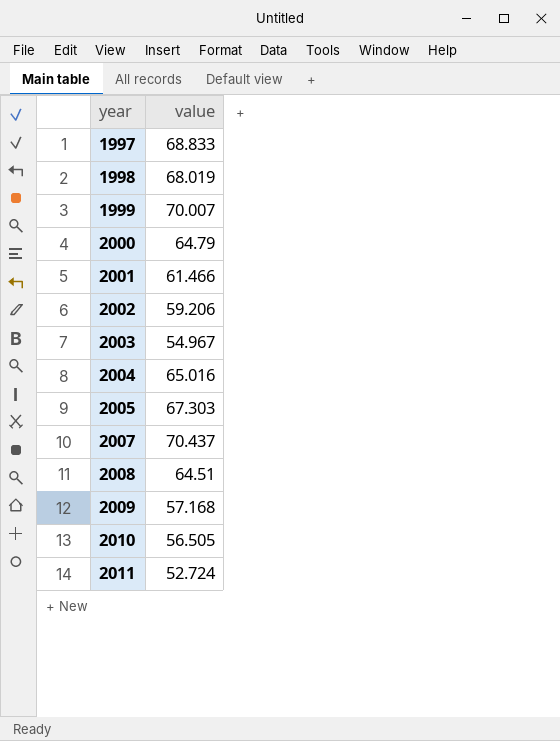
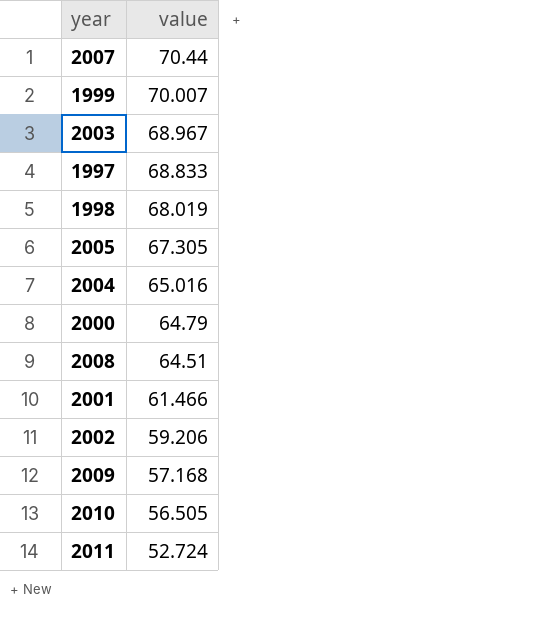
row order: year ascending -> value descending
2007 | value: 70.437 -> 70.44
2003 | value: 54.967 -> 68.967
2005 | value: 67.303 -> 67.305

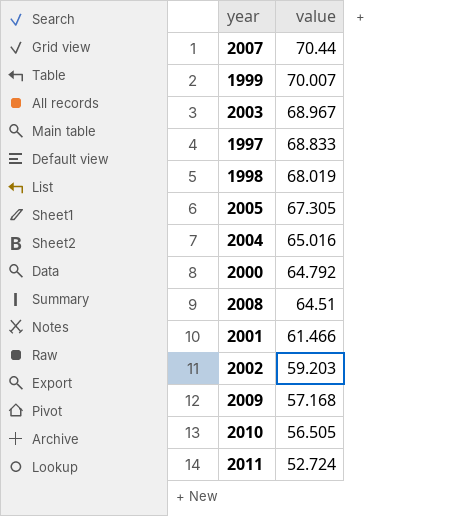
2000 | value: 64.79 -> 64.792
2002 | value: 59.206 -> 59.203

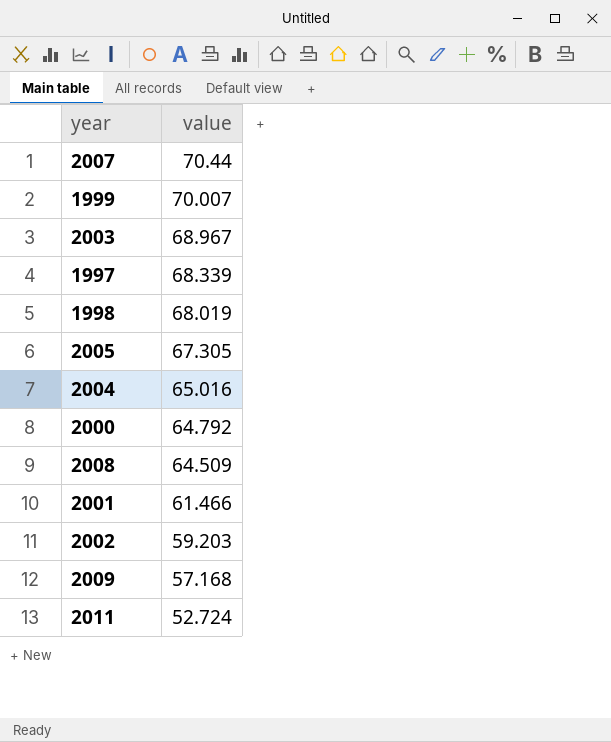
row 2010: 56.505 -> none
1997 | value: 68.833 -> 68.339
2008 | value: 64.51 -> 64.509

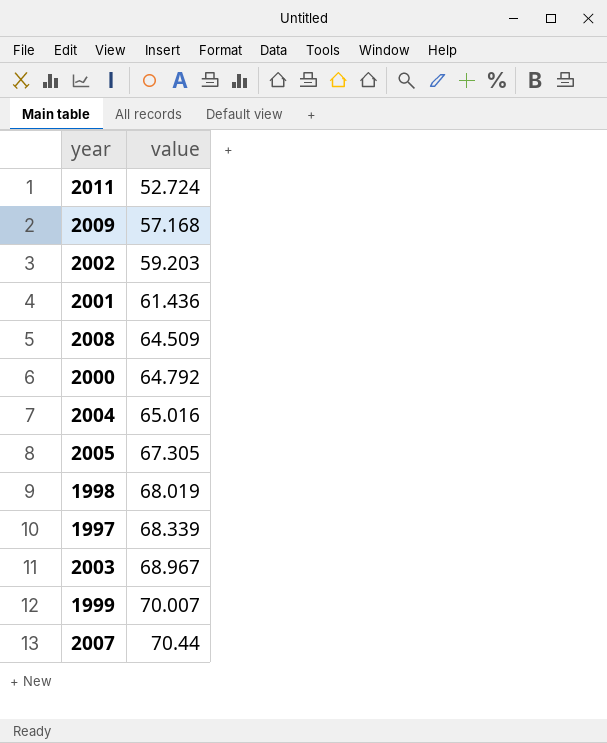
row order: value descending -> value ascending
2001 | value: 61.466 -> 61.436

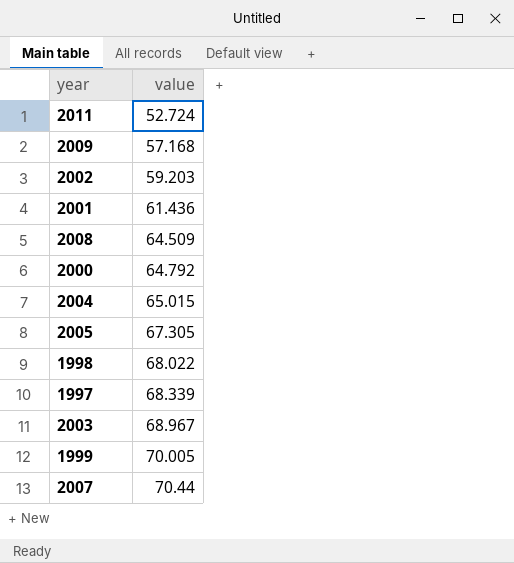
2004 | value: 65.016 -> 65.015
1998 | value: 68.019 -> 68.022
1999 | value: 70.007 -> 70.005

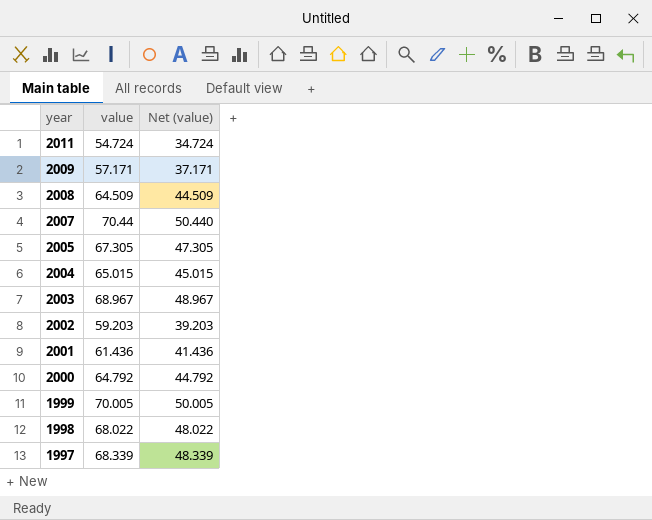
row order: value ascending -> year descending
column Net (value) | formula: none -> [value] - 20
2011 | value: 52.724 -> 54.724
2009 | value: 57.168 -> 57.171

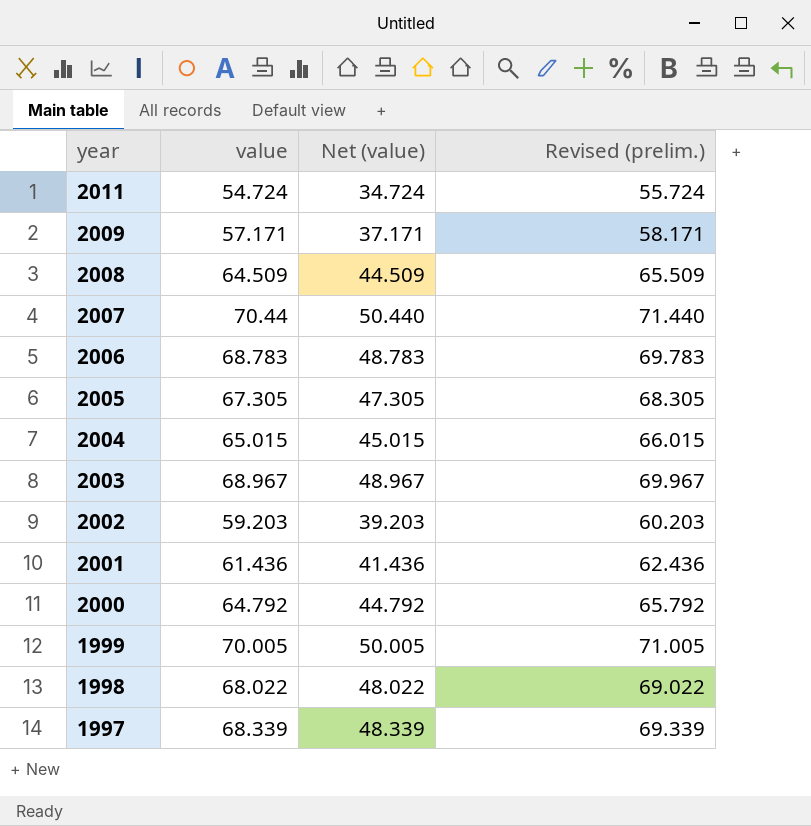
column Revised (prelim.) | formula: none -> [value] + 1
row 2006: none -> 68.783 | 48.783 | 69.783

